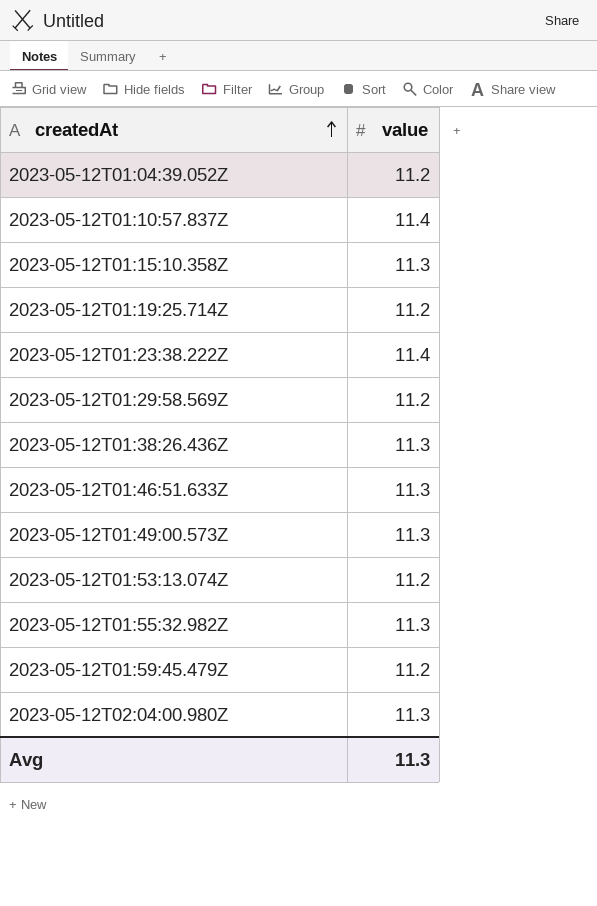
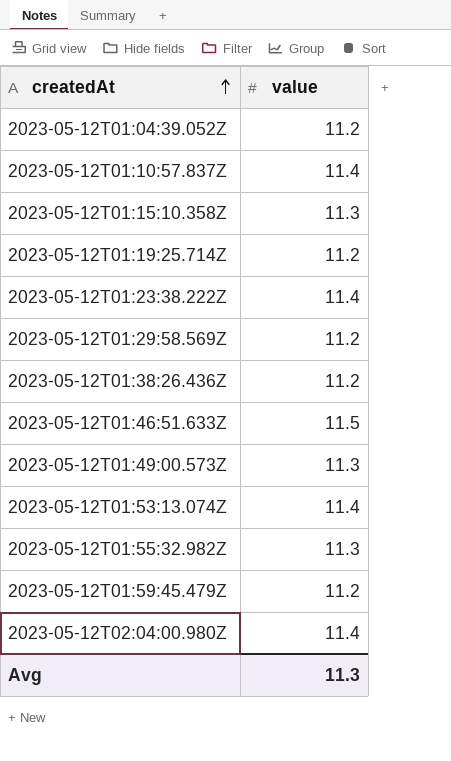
2023-05-12T01:38:26.436Z | value: 11.3 -> 11.2
2023-05-12T01:46:51.633Z | value: 11.3 -> 11.5
2023-05-12T01:53:13.074Z | value: 11.2 -> 11.4
2023-05-12T02:04:00.980Z | value: 11.3 -> 11.4

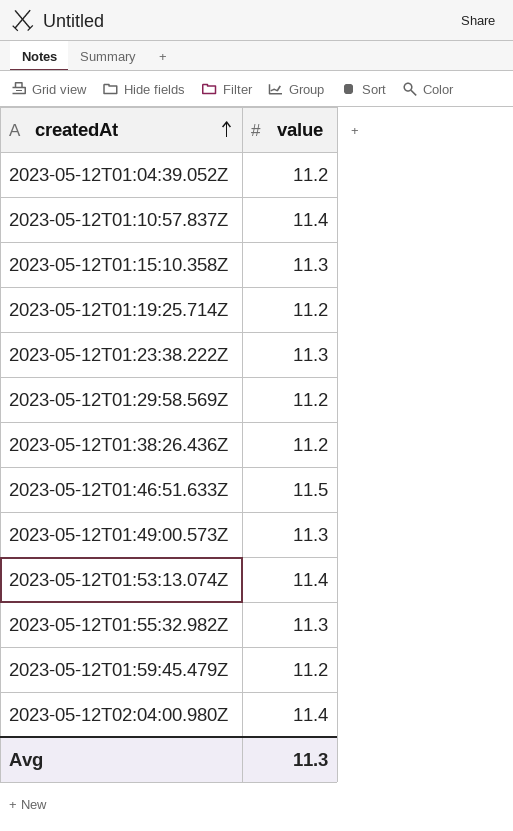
2023-05-12T01:23:38.222Z | value: 11.4 -> 11.3

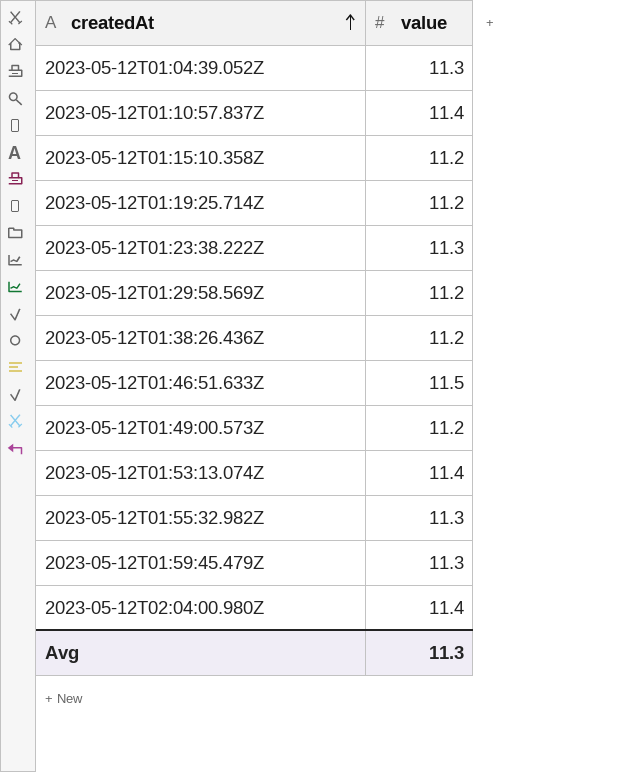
2023-05-12T01:04:39.052Z | value: 11.2 -> 11.3
2023-05-12T01:15:10.358Z | value: 11.3 -> 11.2
2023-05-12T01:49:00.573Z | value: 11.3 -> 11.2
2023-05-12T01:59:45.479Z | value: 11.2 -> 11.3

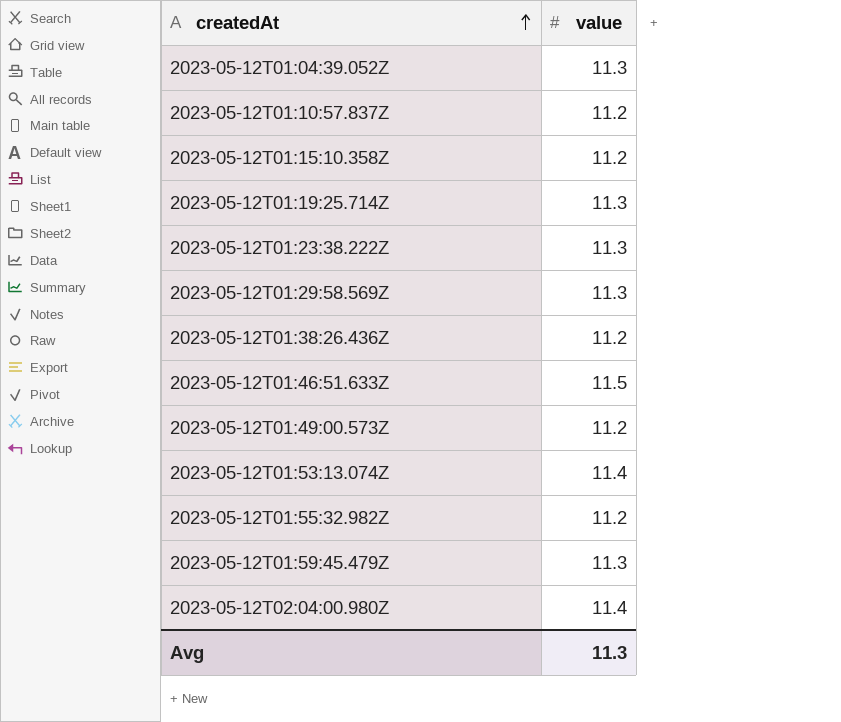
2023-05-12T01:10:57.837Z | value: 11.4 -> 11.2
2023-05-12T01:19:25.714Z | value: 11.2 -> 11.3
2023-05-12T01:29:58.569Z | value: 11.2 -> 11.3
2023-05-12T01:55:32.982Z | value: 11.3 -> 11.2

